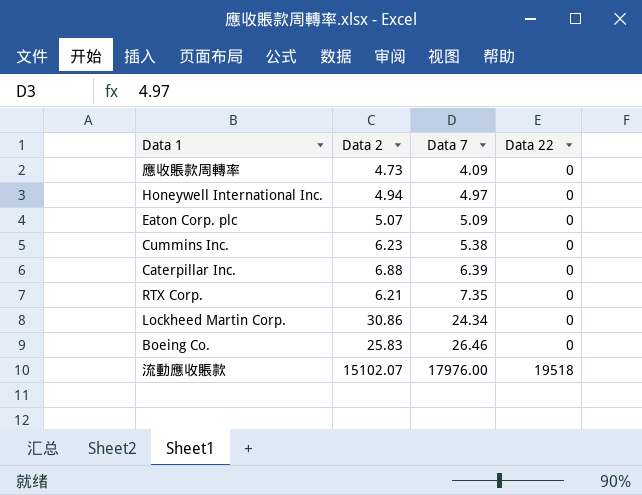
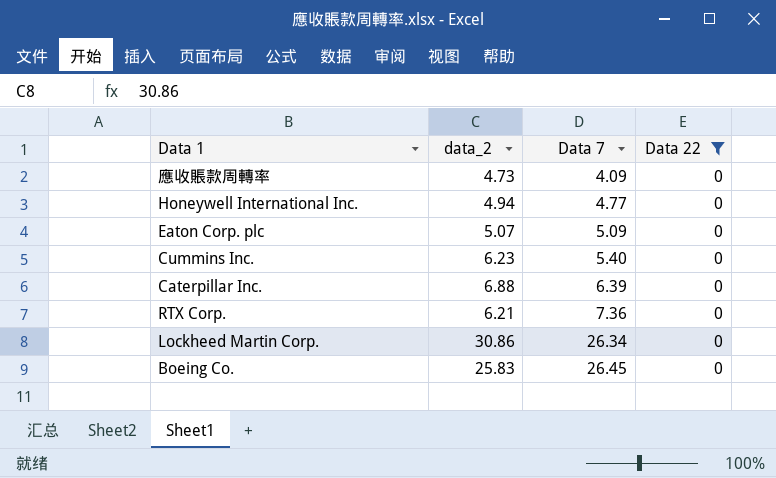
filter: none -> Data 22 = 0
column name: Data 2 -> data_2
Honeywell International Inc. | Data 7: 4.97 -> 4.77
Cummins Inc. | Data 7: 5.38 -> 5.40
RTX Corp. | Data 7: 7.35 -> 7.36
Lockheed Martin Corp. | Data 7: 24.34 -> 26.34
Boeing Co. | Data 7: 26.46 -> 26.45

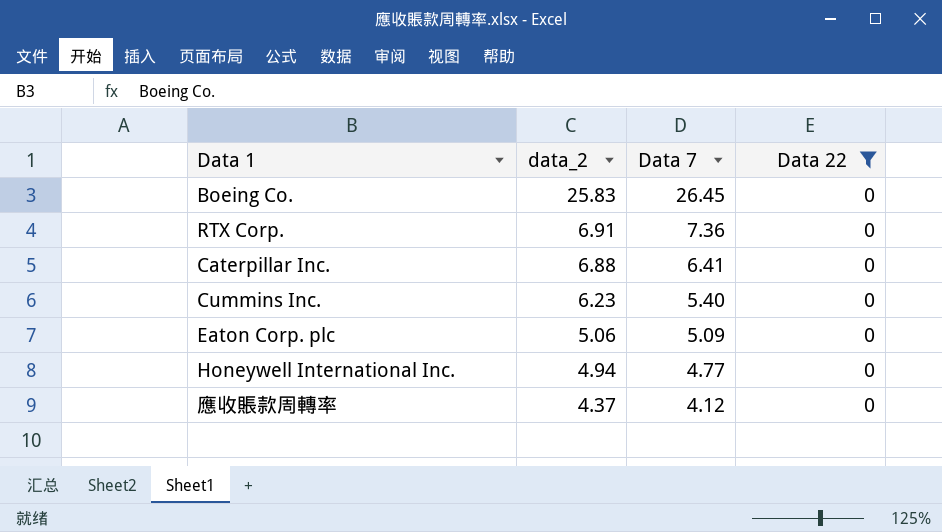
row order: Data 7 ascending -> data_2 descending
row Lockheed Martin Corp.: 30.86 | 26.34 | 0 -> none
RTX Corp. | data_2: 6.21 -> 6.91
Caterpillar Inc. | Data 7: 6.39 -> 6.41
Eaton Corp. plc | data_2: 5.07 -> 5.06
應收賬款周轉率 | data_2: 4.73 -> 4.37
應收賬款周轉率 | Data 7: 4.09 -> 4.12

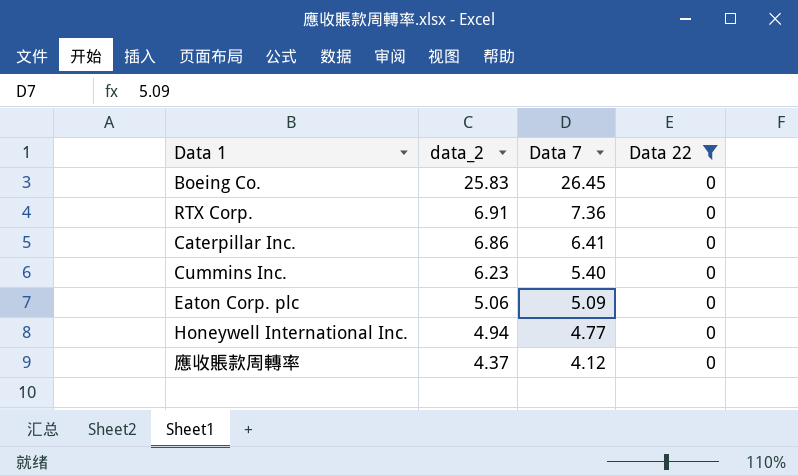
Caterpillar Inc. | data_2: 6.88 -> 6.86

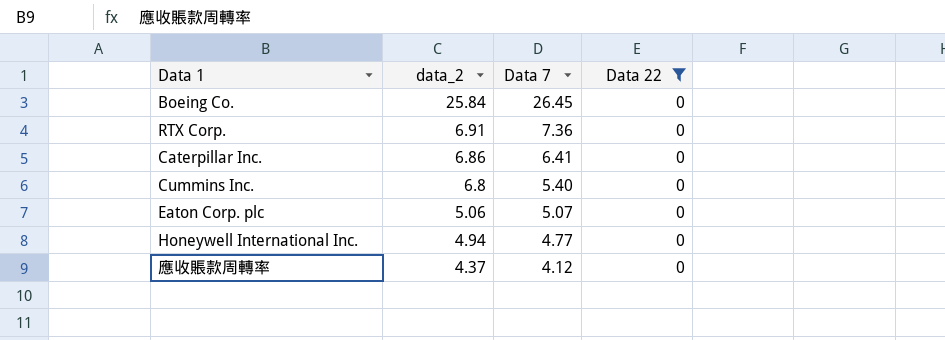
Boeing Co. | data_2: 25.83 -> 25.84
Cummins Inc. | data_2: 6.23 -> 6.8
Eaton Corp. plc | Data 7: 5.09 -> 5.07

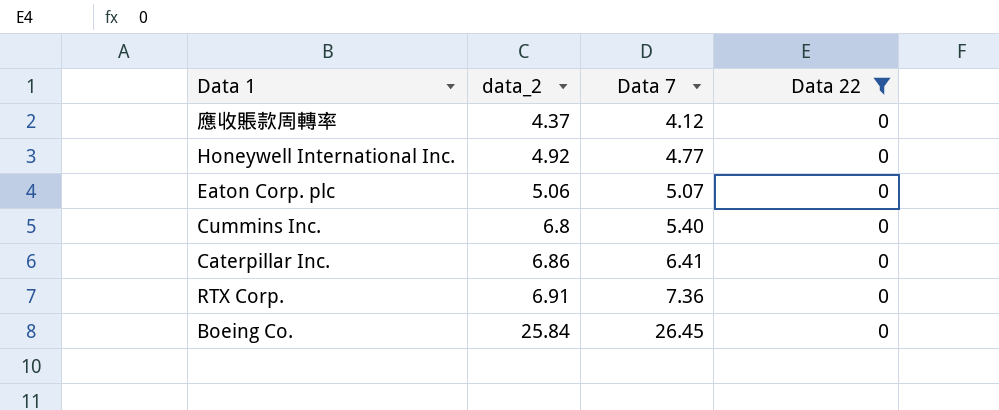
row order: data_2 descending -> data_2 ascending
Honeywell International Inc. | data_2: 4.94 -> 4.92

